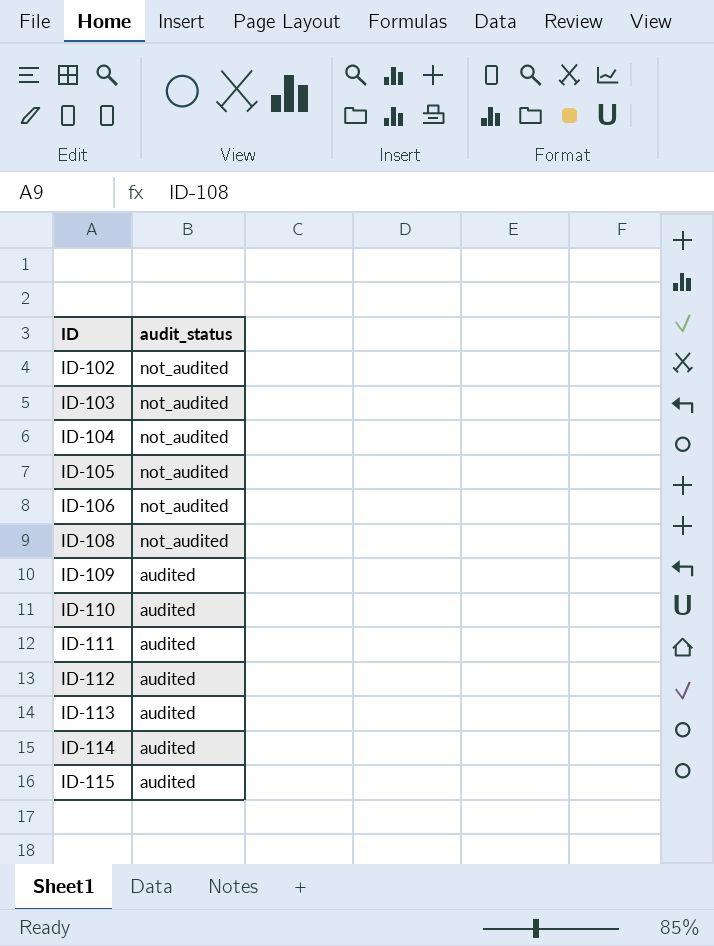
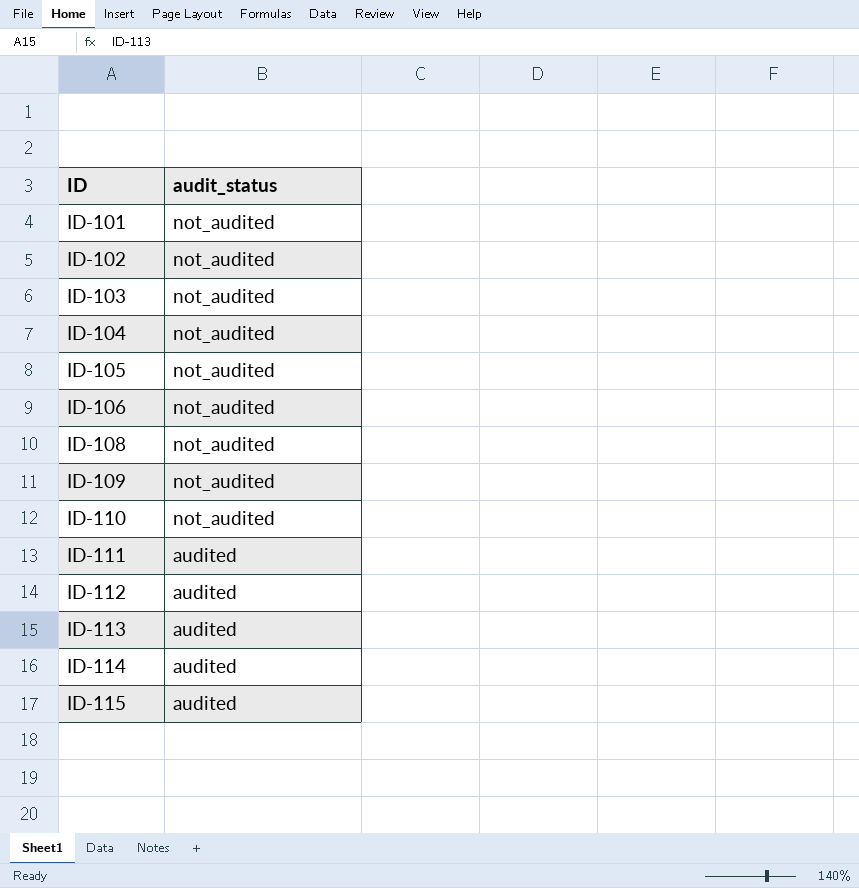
row ID-101: none -> not_audited
ID-109 | audit_status: audited -> not_audited
ID-110 | audit_status: audited -> not_audited

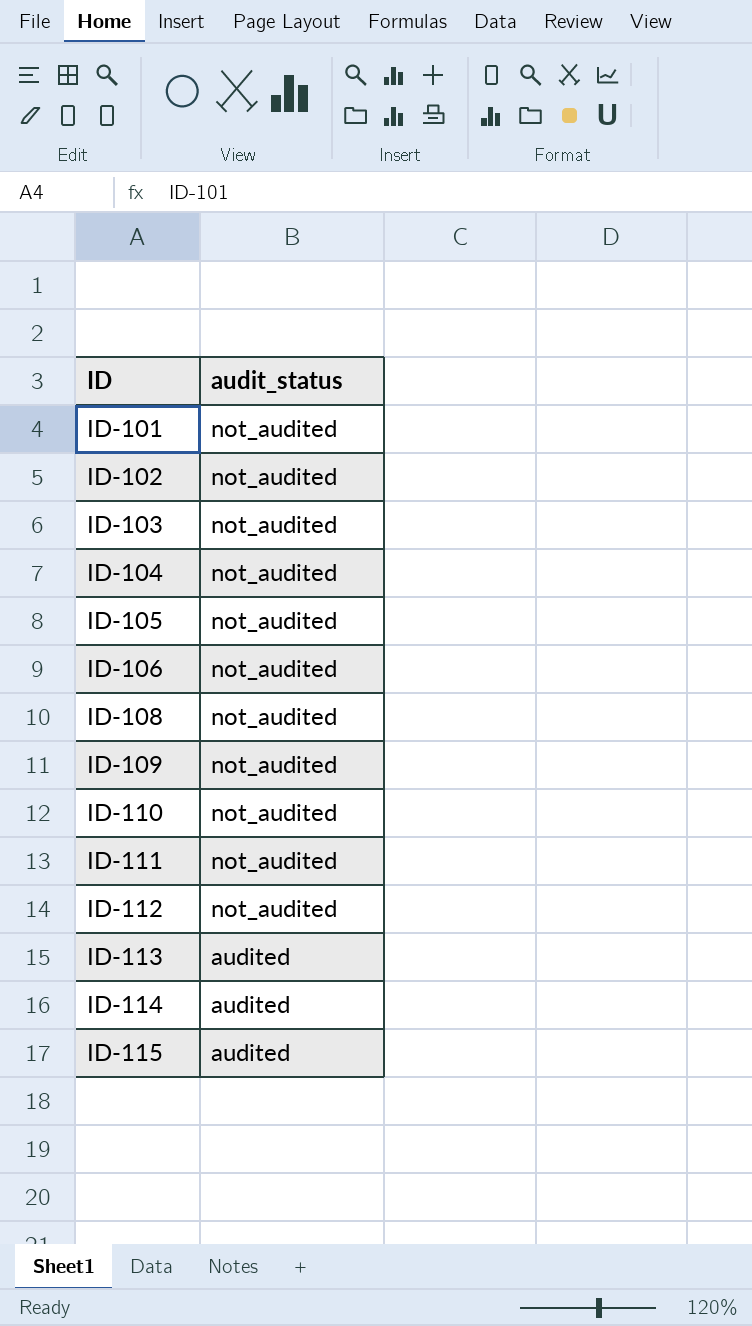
ID-111 | audit_status: audited -> not_audited
ID-112 | audit_status: audited -> not_audited

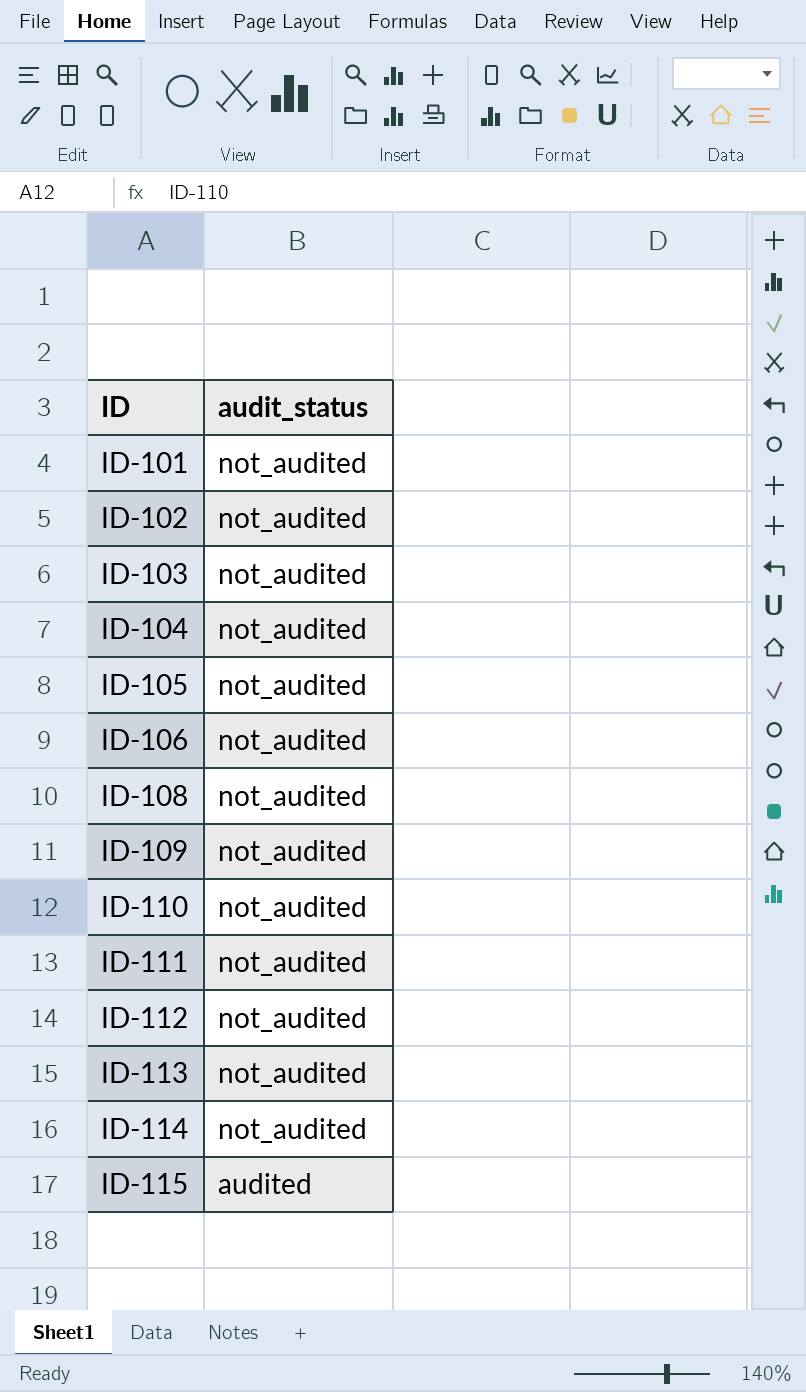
ID-113 | audit_status: audited -> not_audited
ID-114 | audit_status: audited -> not_audited

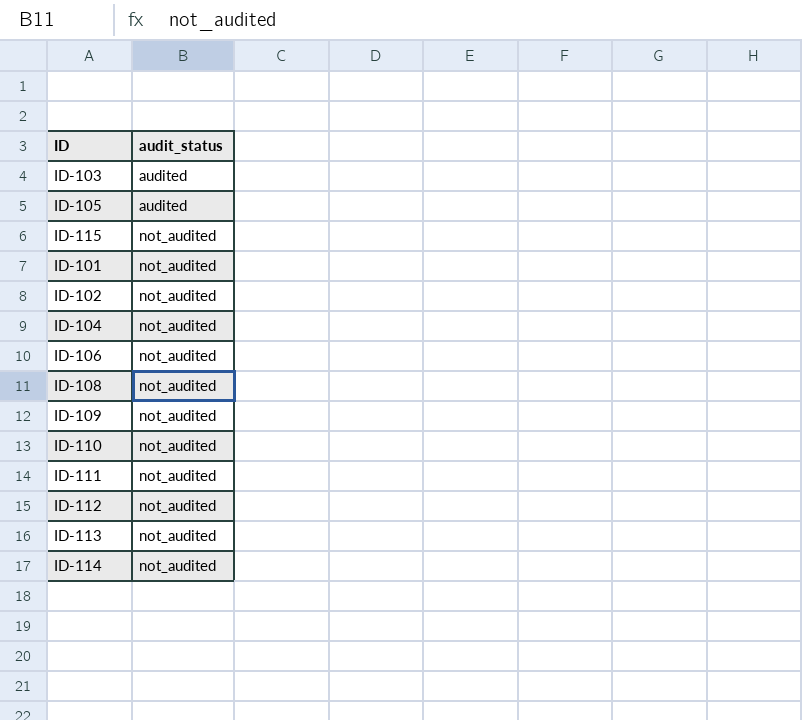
row order: ID ascending -> audit_status ascending
ID-103 | audit_status: not_audited -> audited
ID-105 | audit_status: not_audited -> audited
ID-115 | audit_status: audited -> not_audited

